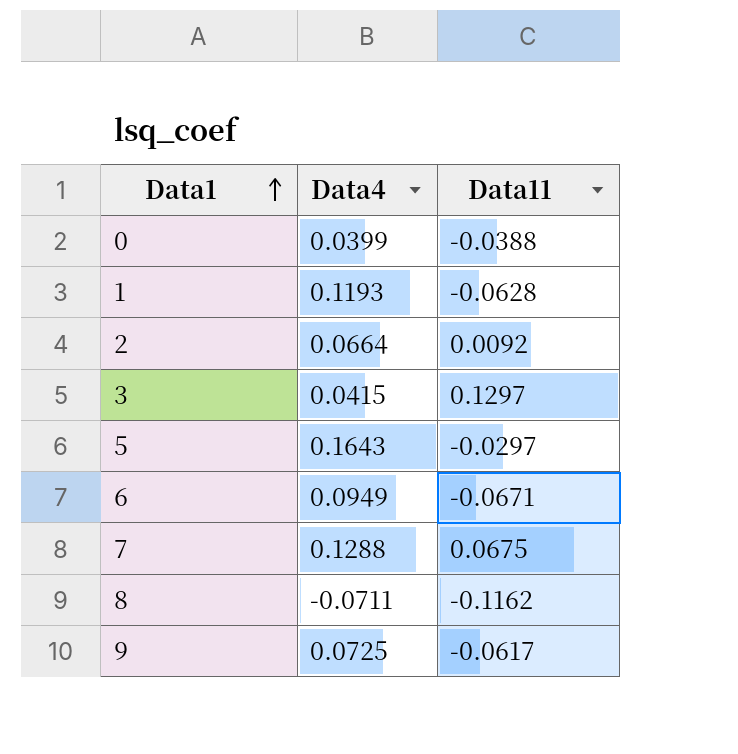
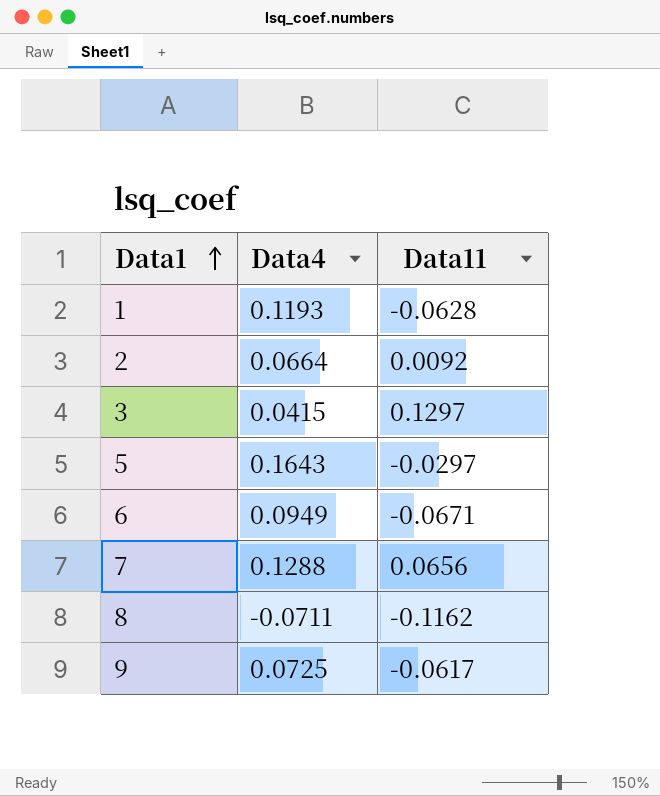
row 0: 0.0399 | -0.0388 -> none
7 | Data11: 0.0675 -> 0.0656

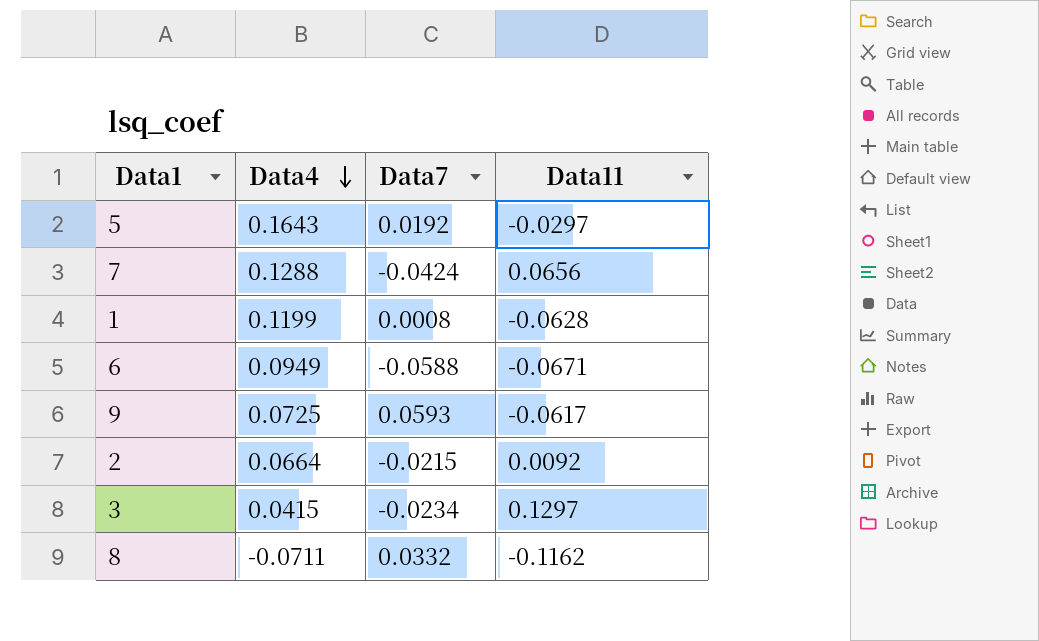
row order: Data1 ascending -> Data4 descending
column Data7 | position: none -> 3
1 | Data4: 0.1193 -> 0.1199

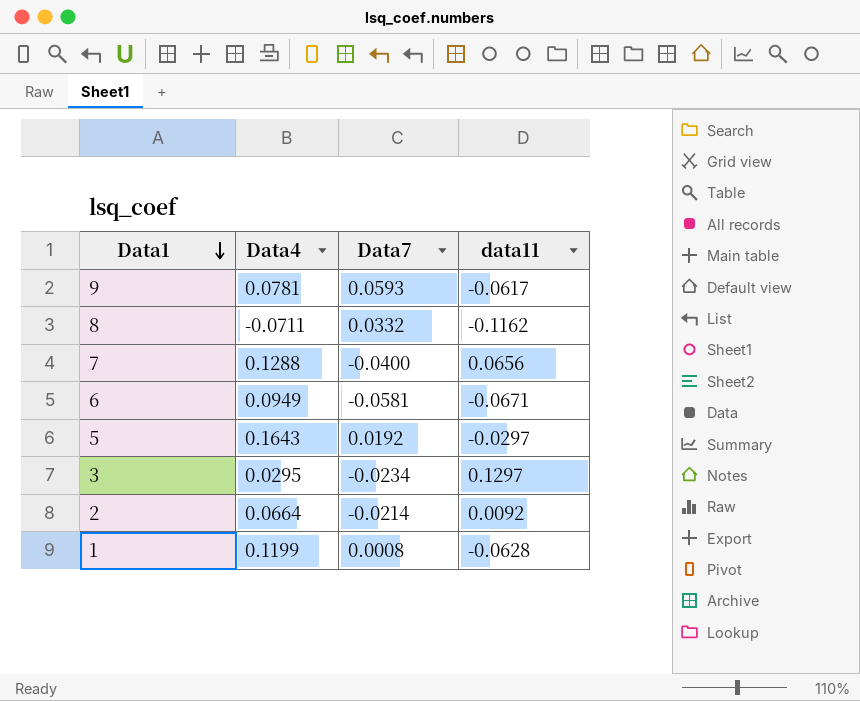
row order: Data4 descending -> Data1 descending
column name: Data11 -> data11
9 | Data4: 0.0725 -> 0.0781
7 | Data7: -0.0424 -> -0.0400
6 | Data7: -0.0588 -> -0.0581
3 | Data4: 0.0415 -> 0.0295
2 | Data7: -0.0215 -> -0.0214

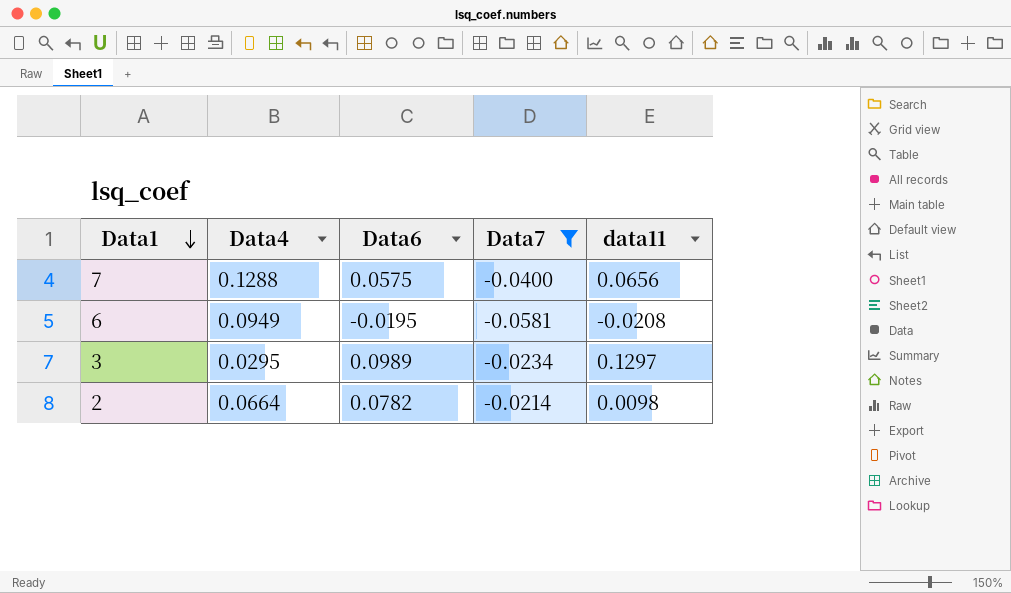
filter: none -> Data7 <= -0.0214
column Data6 | position: none -> 3
6 | data11: -0.0671 -> -0.0208
2 | data11: 0.0092 -> 0.0098

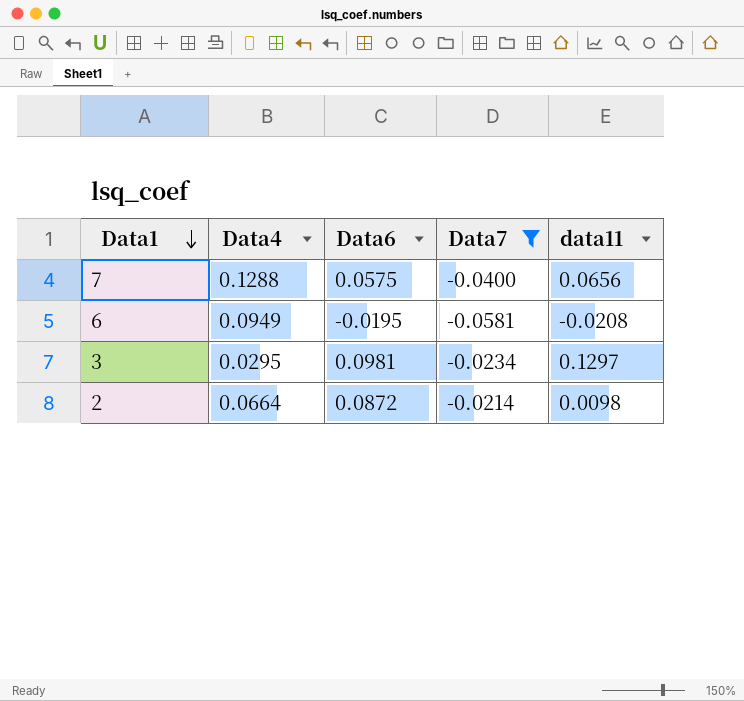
3 | Data6: 0.0989 -> 0.0981
2 | Data6: 0.0782 -> 0.0872

